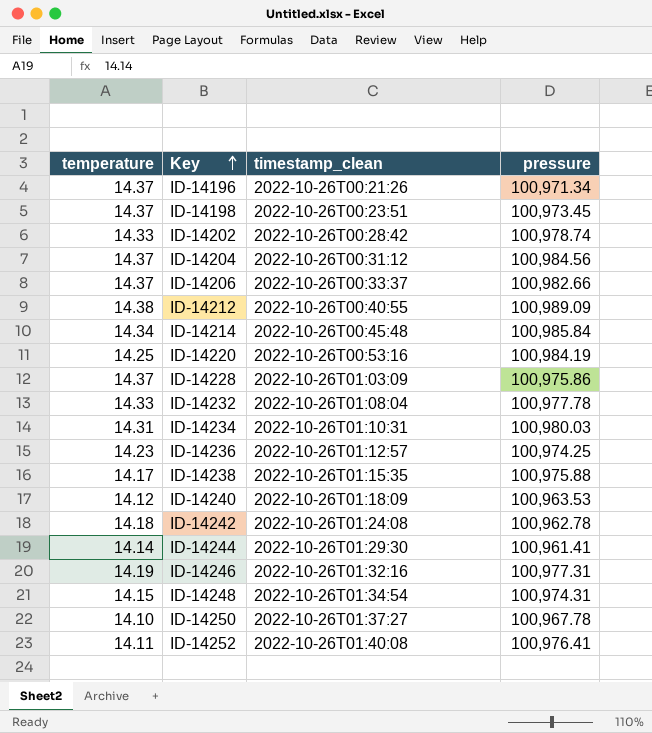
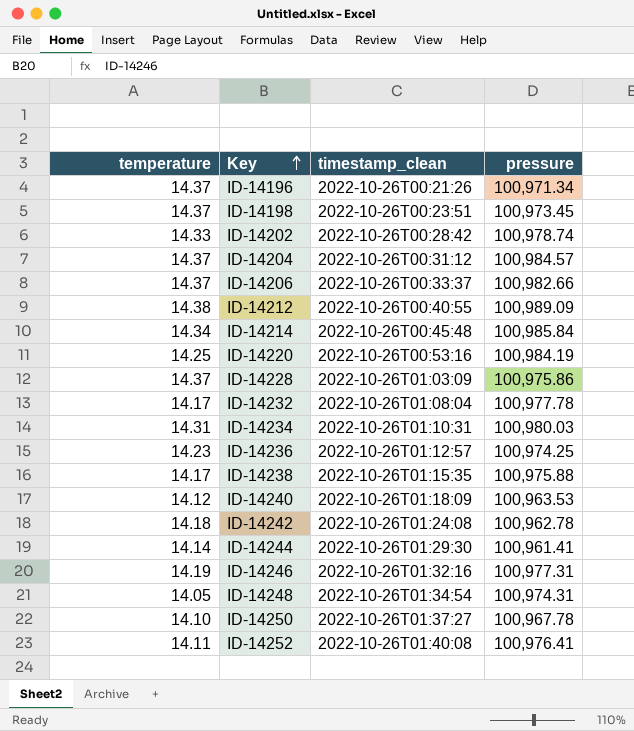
ID-14204 | pressure: 100,984.56 -> 100,984.57
ID-14232 | temperature: 14.33 -> 14.17
ID-14248 | temperature: 14.15 -> 14.05

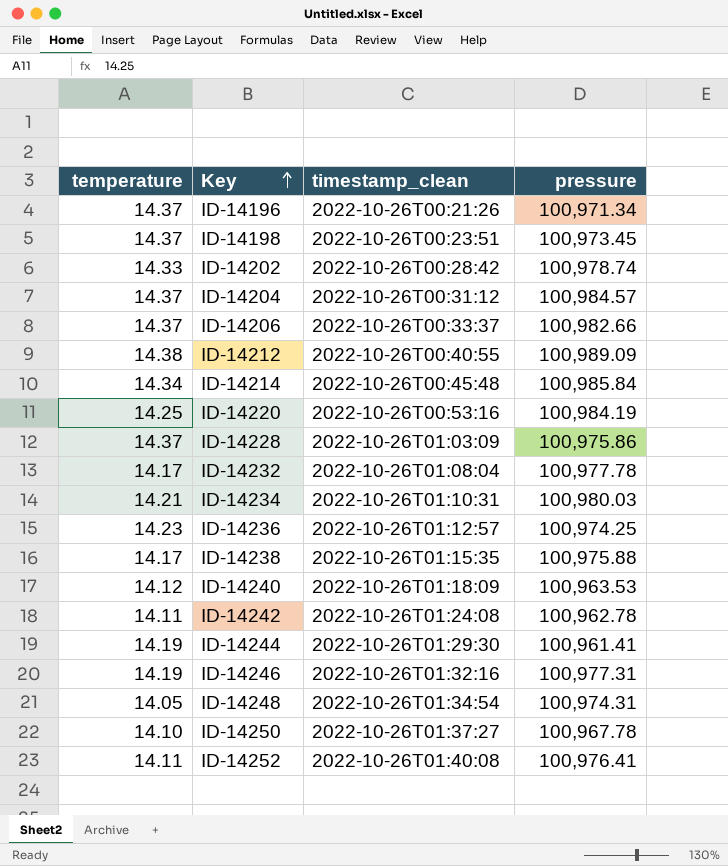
ID-14234 | temperature: 14.31 -> 14.21
ID-14242 | temperature: 14.18 -> 14.11
ID-14244 | temperature: 14.14 -> 14.19

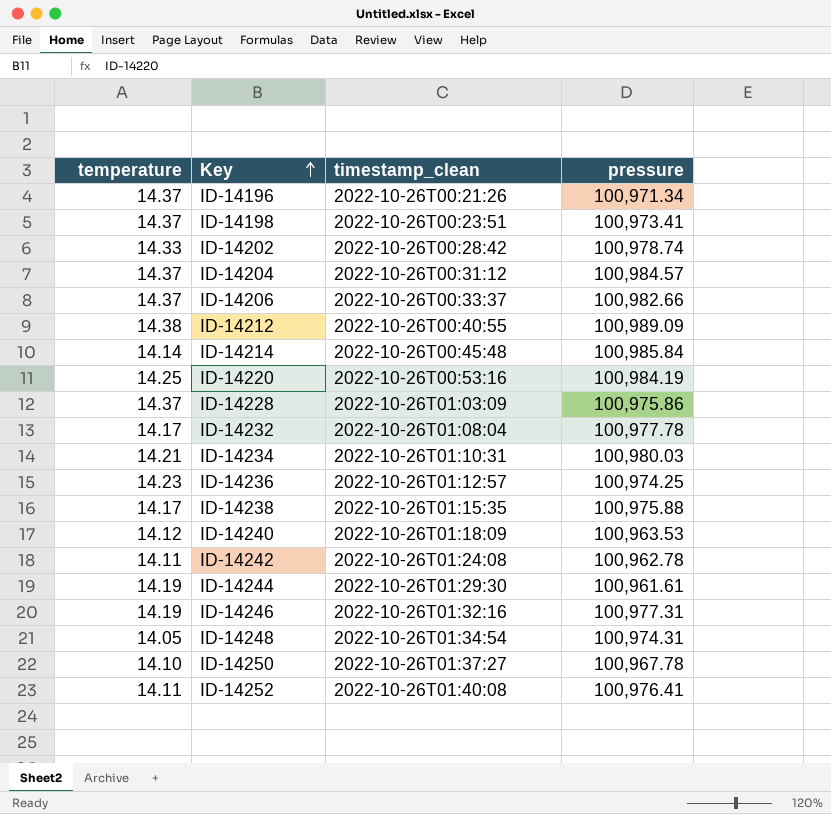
ID-14198 | pressure: 100,973.45 -> 100,973.41
ID-14214 | temperature: 14.34 -> 14.14
ID-14244 | pressure: 100,961.41 -> 100,961.61

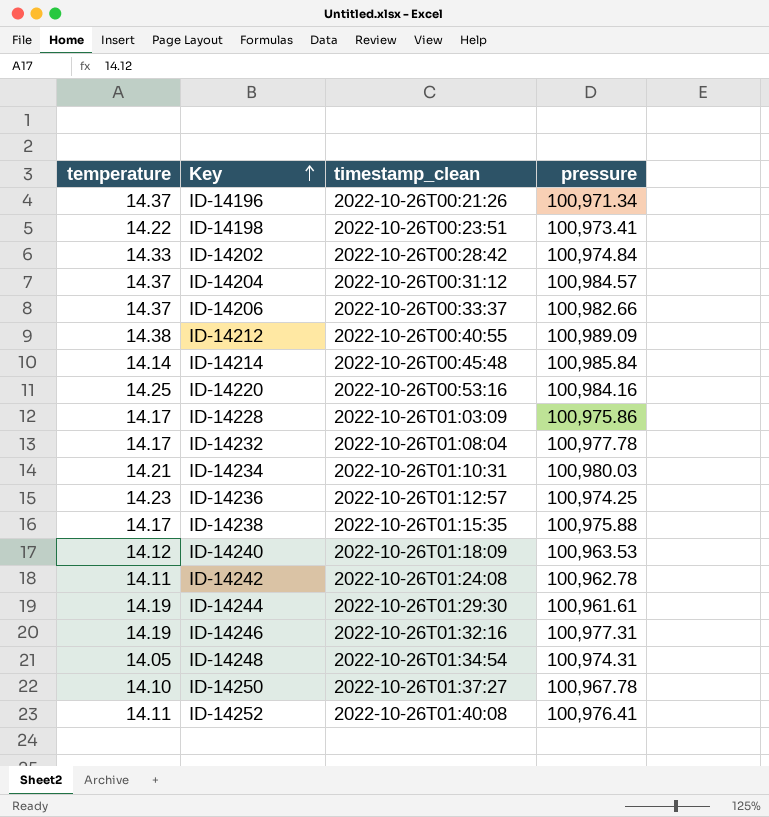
ID-14198 | temperature: 14.37 -> 14.22
ID-14202 | pressure: 100,978.74 -> 100,974.84
ID-14220 | pressure: 100,984.19 -> 100,984.16
ID-14228 | temperature: 14.37 -> 14.17

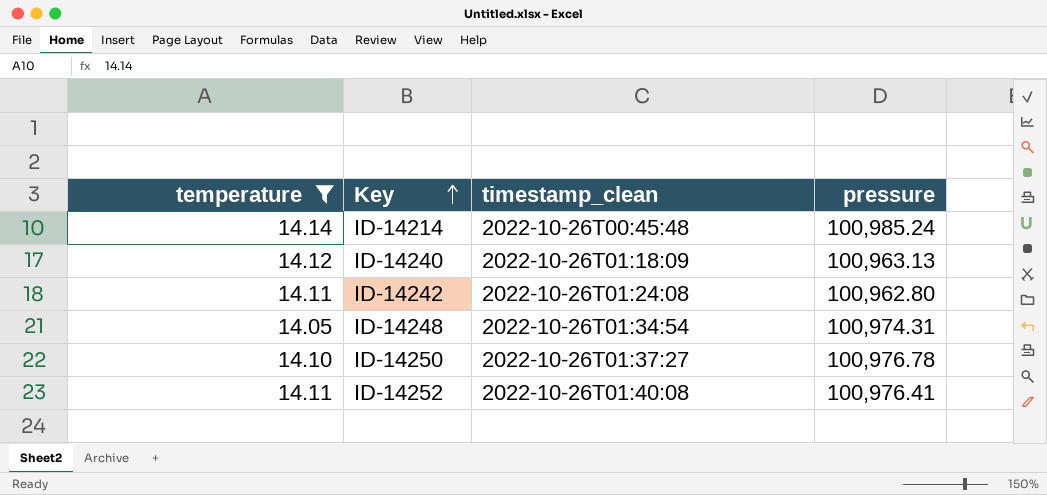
filter: none -> temperature <= 14.14
ID-14214 | pressure: 100,985.84 -> 100,985.24
ID-14240 | pressure: 100,963.53 -> 100,963.13
ID-14242 | pressure: 100,962.78 -> 100,962.80
ID-14250 | pressure: 100,967.78 -> 100,976.78

